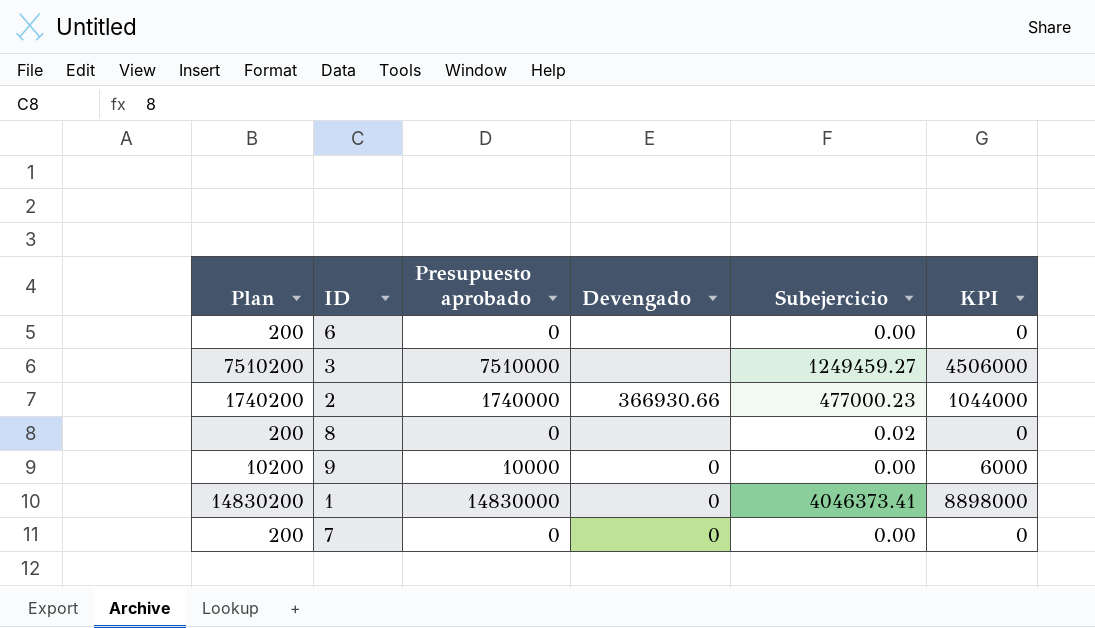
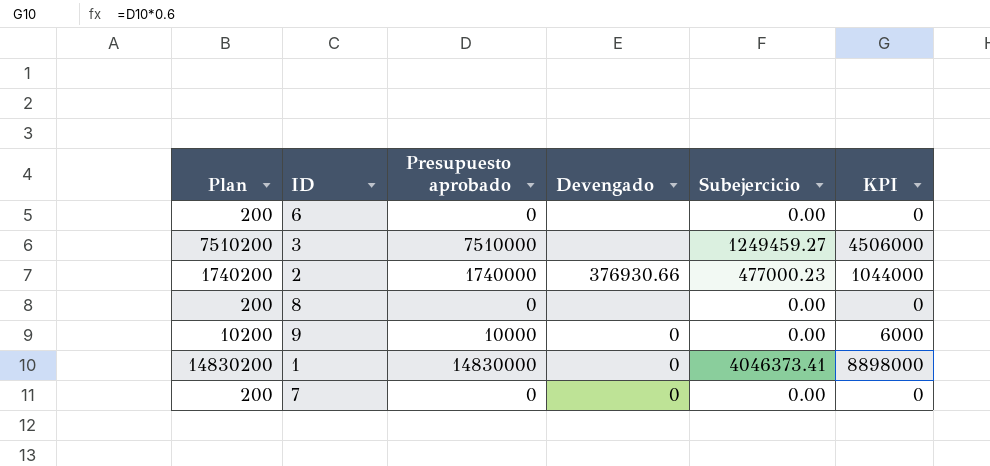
2 | Devengado: 366930.66 -> 376930.66
8 | Subejercicio: 0.02 -> 0.00

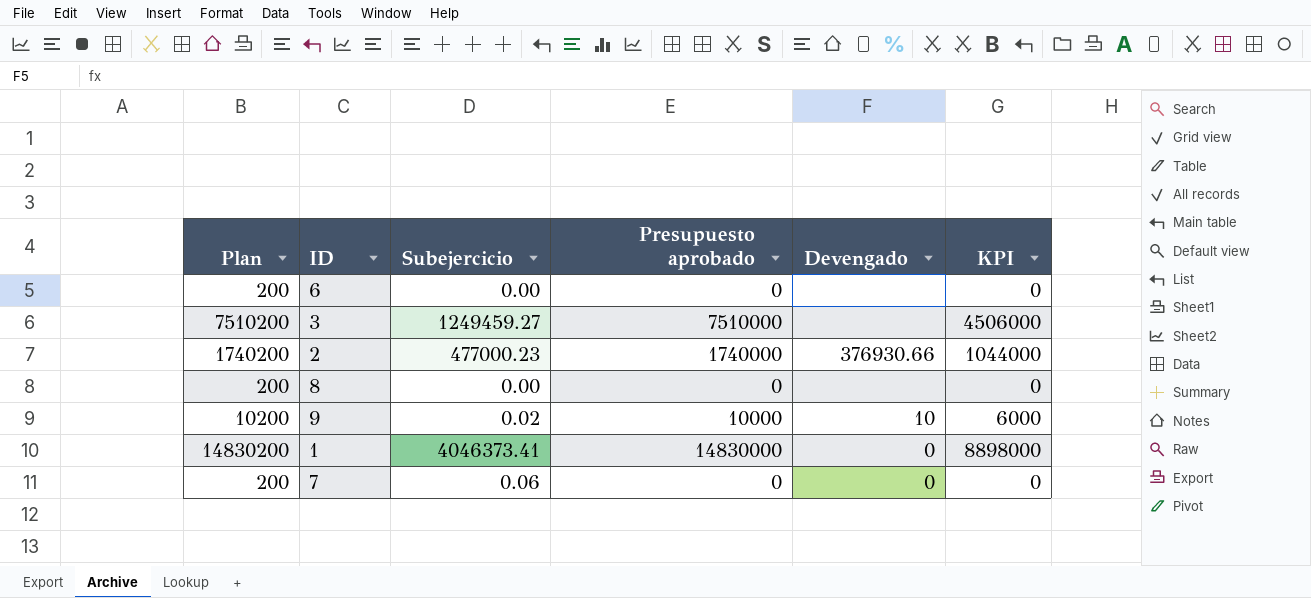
column Subejercicio | position: 5 -> 3
9 | Subejercicio: 0.00 -> 0.02
9 | Devengado: 0 -> 10
7 | Subejercicio: 0.00 -> 0.06

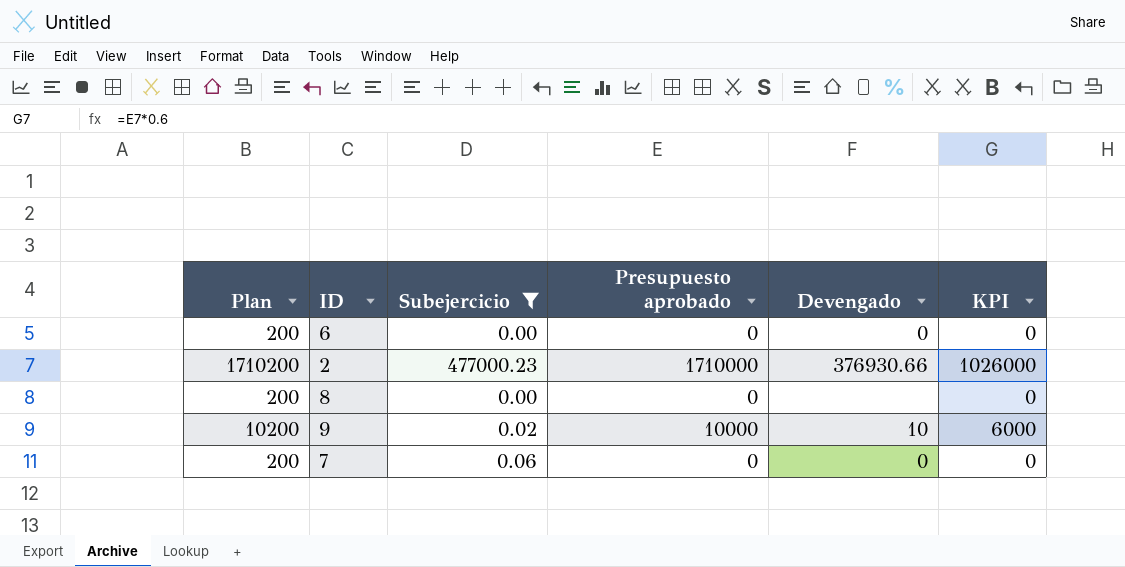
filter: none -> Subejercicio <= 477000.23
6 | Devengado: none -> 0
2 | Plan: 1740200 -> 1710200
2 | Presupuesto aprobado: 1740000 -> 1710000
2 | KPI: 1044000 -> 1026000

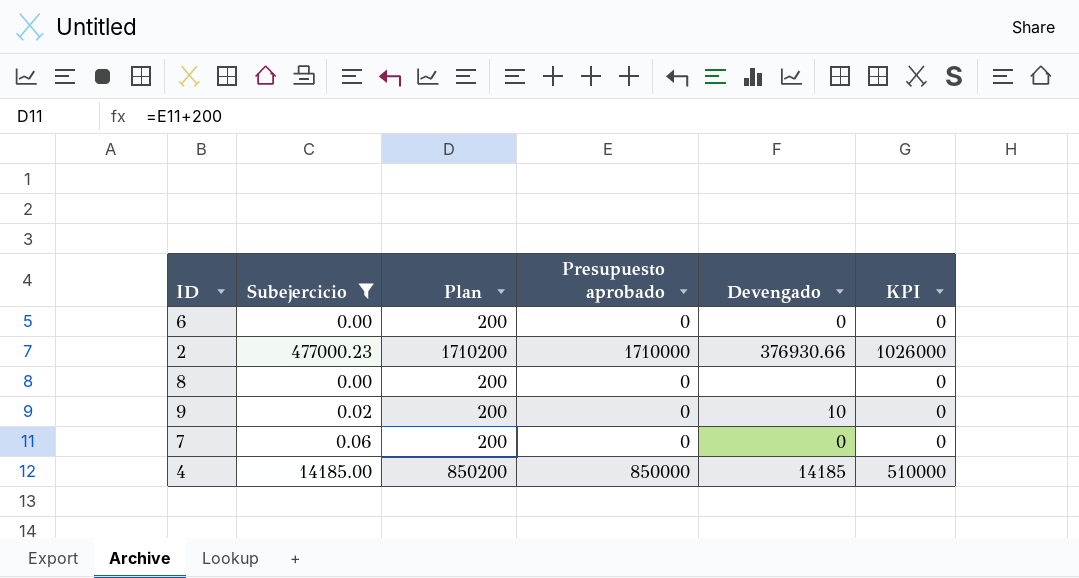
column Plan | position: 1 -> 3
9 | Plan: 10200 -> 200
9 | Presupuesto aprobado: 10000 -> 0
9 | KPI: 6000 -> 0
row 4: none -> 14185.00 | 850200 | 850000 | 14185 | 510000

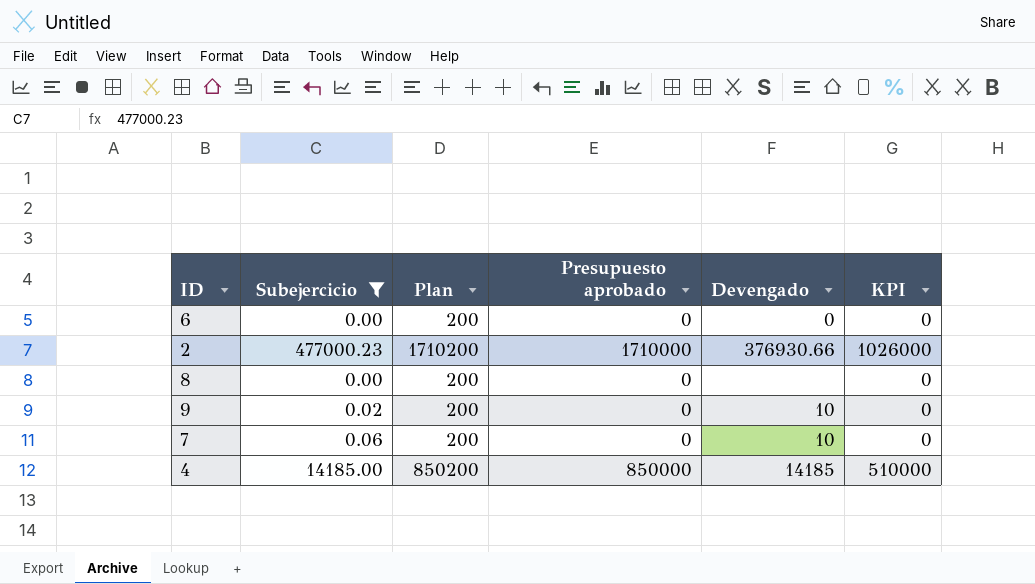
7 | Devengado: 0 -> 10

